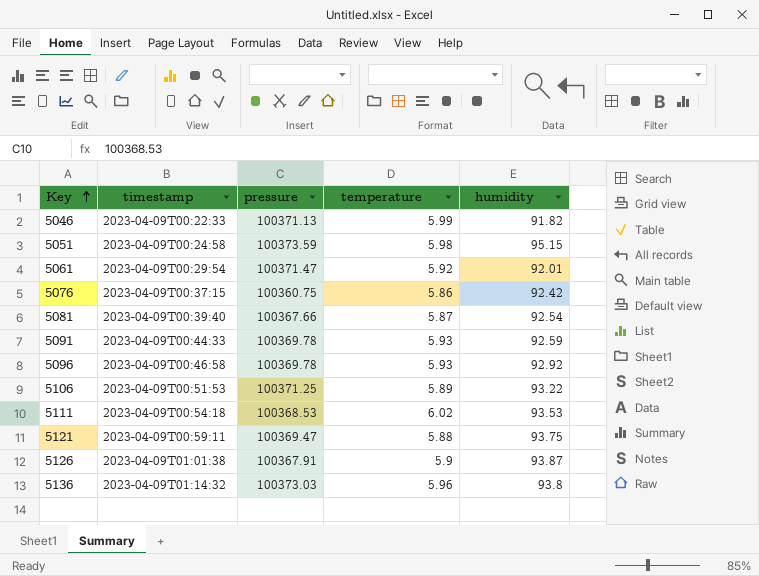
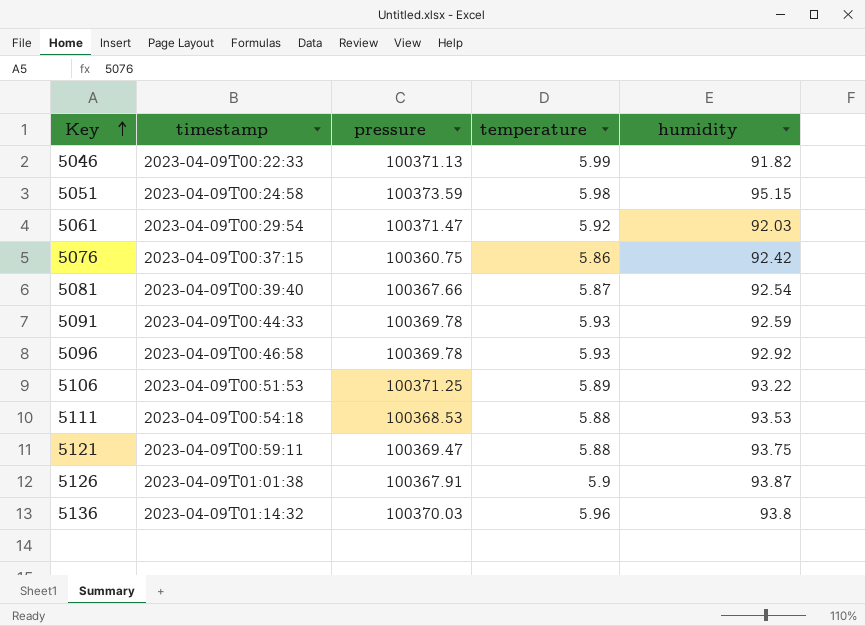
5061 | humidity: 92.01 -> 92.03
5111 | temperature: 6.02 -> 5.88
5136 | pressure: 100373.03 -> 100370.03

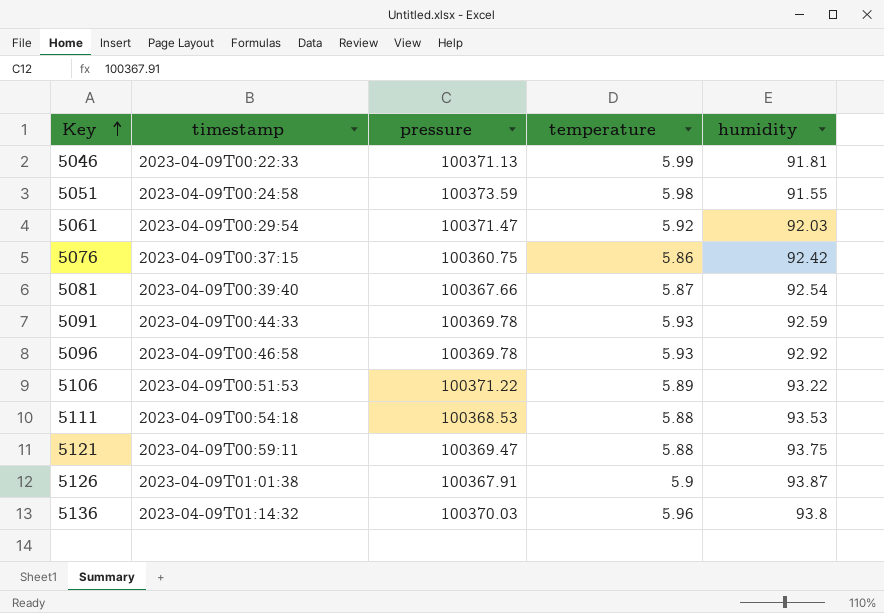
5046 | humidity: 91.82 -> 91.81
5051 | humidity: 95.15 -> 91.55
5106 | pressure: 100371.25 -> 100371.22

